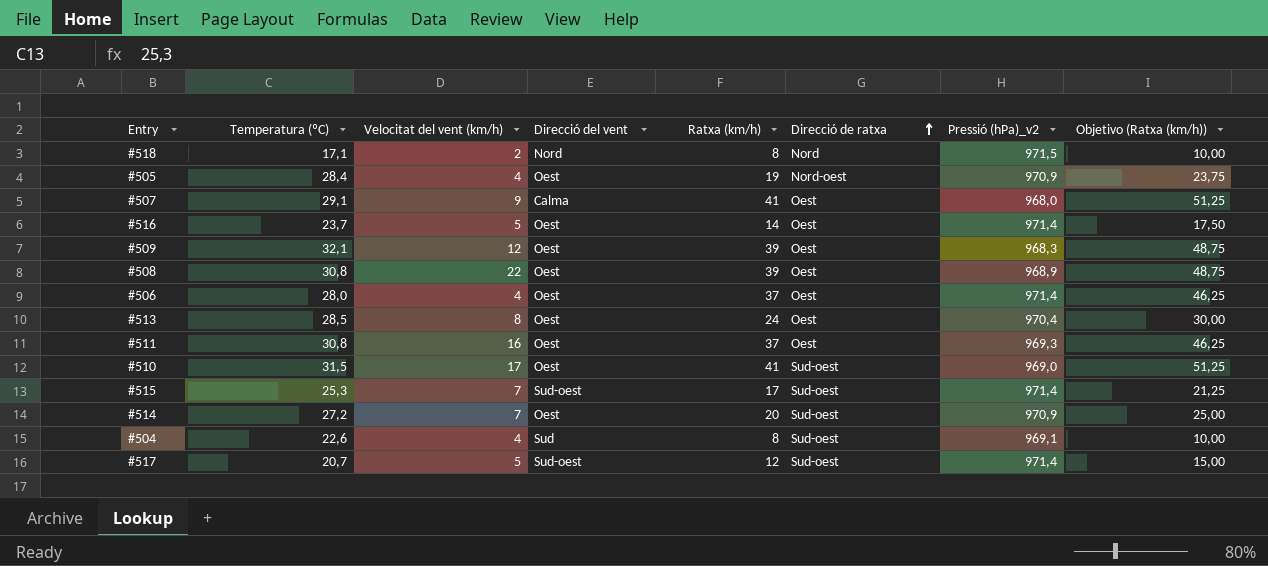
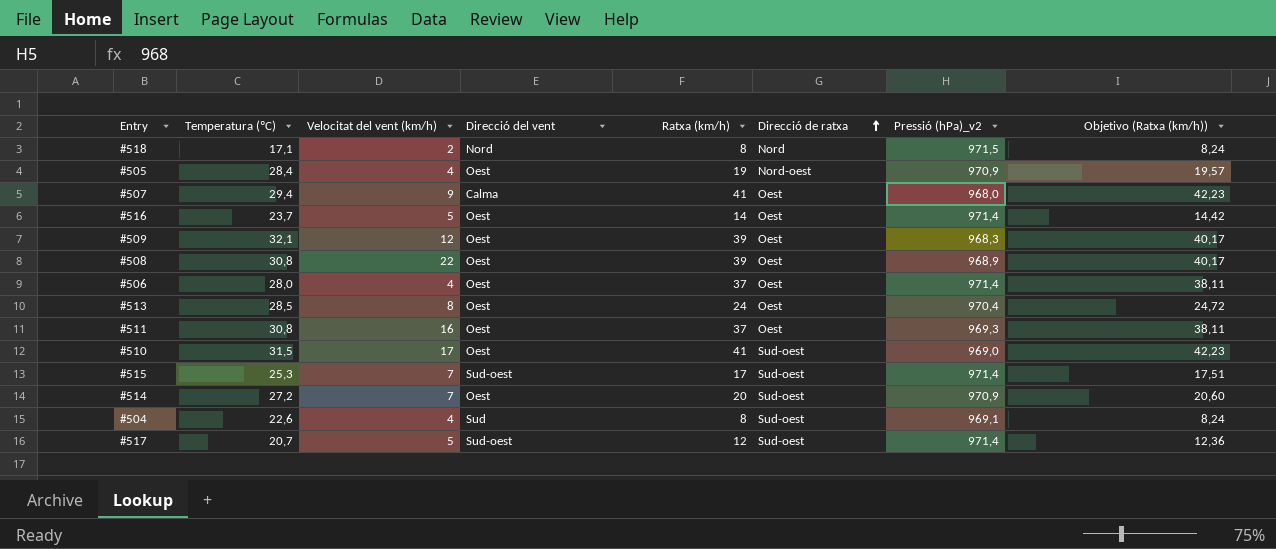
column Objetivo (Ratxa (km/h)) | formula: [Ratxa (km/h)] * 1,25 -> [Ratxa (km/h)] * 1,03
#507 | Temperatura (ºC): 29,1 -> 29,4

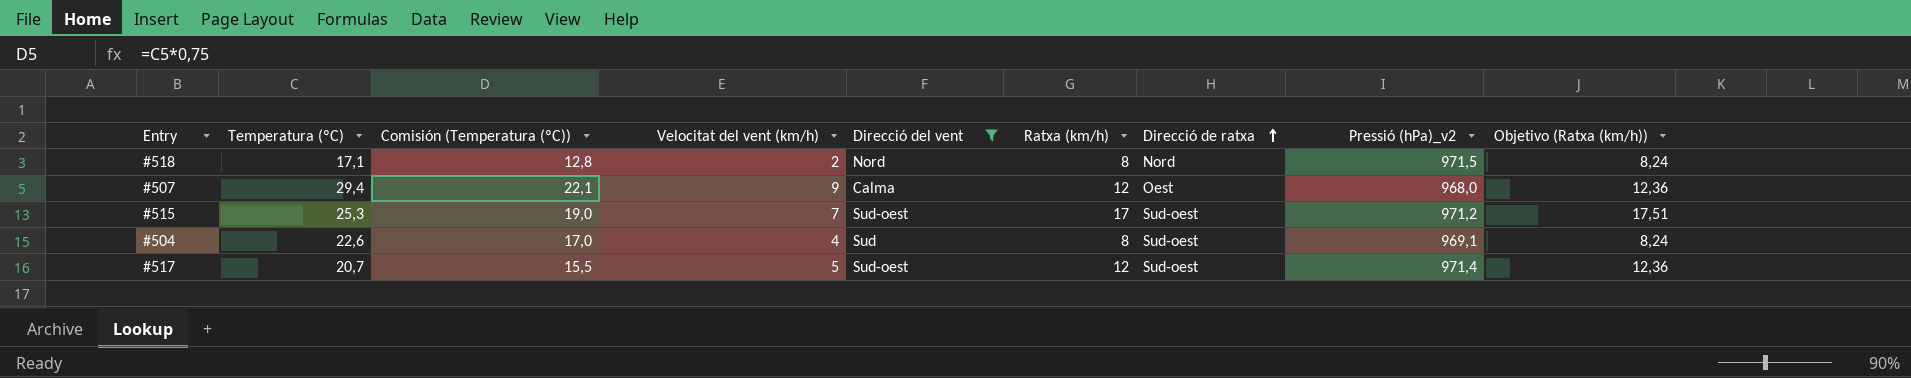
filter: none -> Direcció del vent != Oest
column Comisión (Temperatura (ºC)) | formula: none -> [Temperatura (ºC)] * 0,75
#507 | Ratxa (km/h): 41 -> 12
#507 | Objetivo (Ratxa (km/h)): 42,23 -> 12,36
#515 | Pressió (hPa)_v2: 971,4 -> 971,2

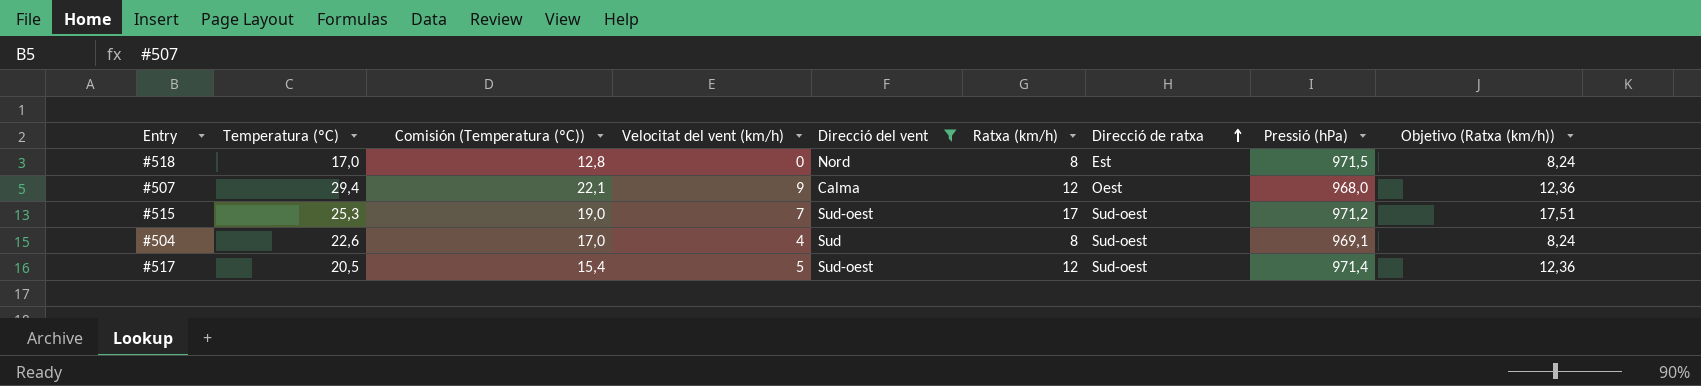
column name: Pressió (hPa)_v2 -> Pressió (hPa)
#518 | Temperatura (ºC): 17,1 -> 17,0
#518 | Velocitat del vent (km/h): 2 -> 0
#518 | Direcció de ratxa: Nord -> Est
#517 | Temperatura (ºC): 20,7 -> 20,5
#517 | Comisión (Temperatura (ºC)): 15,5 -> 15,4

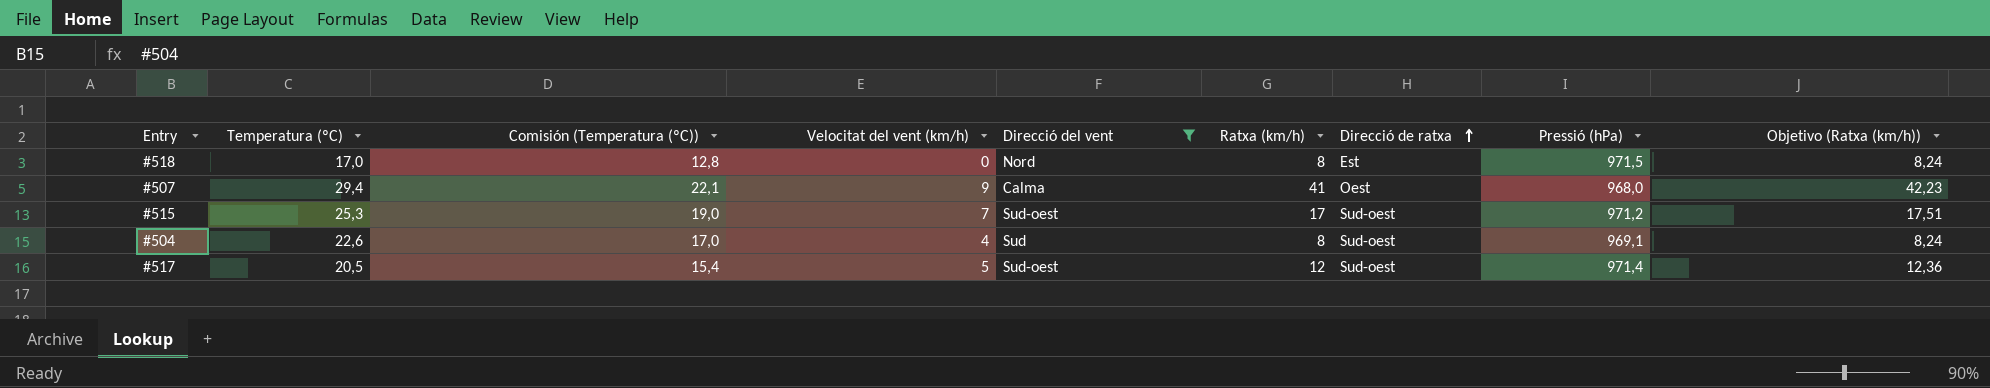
#507 | Ratxa (km/h): 12 -> 41
#507 | Objetivo (Ratxa (km/h)): 12,36 -> 42,23

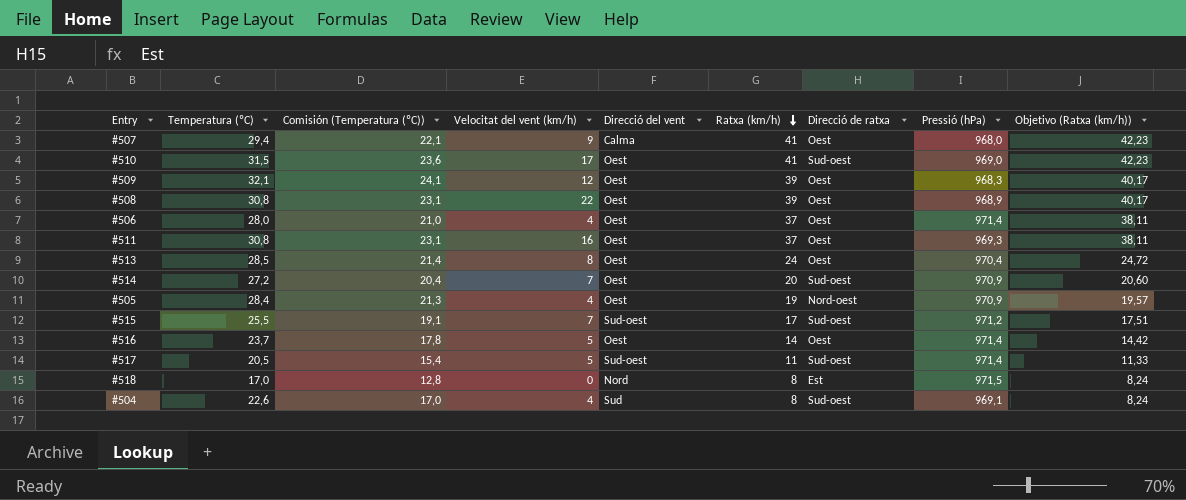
filter: Direcció del vent != Oest -> none
row order: Direcció de ratxa ascending -> Ratxa (km/h) descending
#515 | Temperatura (ºC): 25,3 -> 25,5
#515 | Comisión (Temperatura (ºC)): 19,0 -> 19,1
#517 | Ratxa (km/h): 12 -> 11
#517 | Objetivo (Ratxa (km/h)): 12,36 -> 11,33

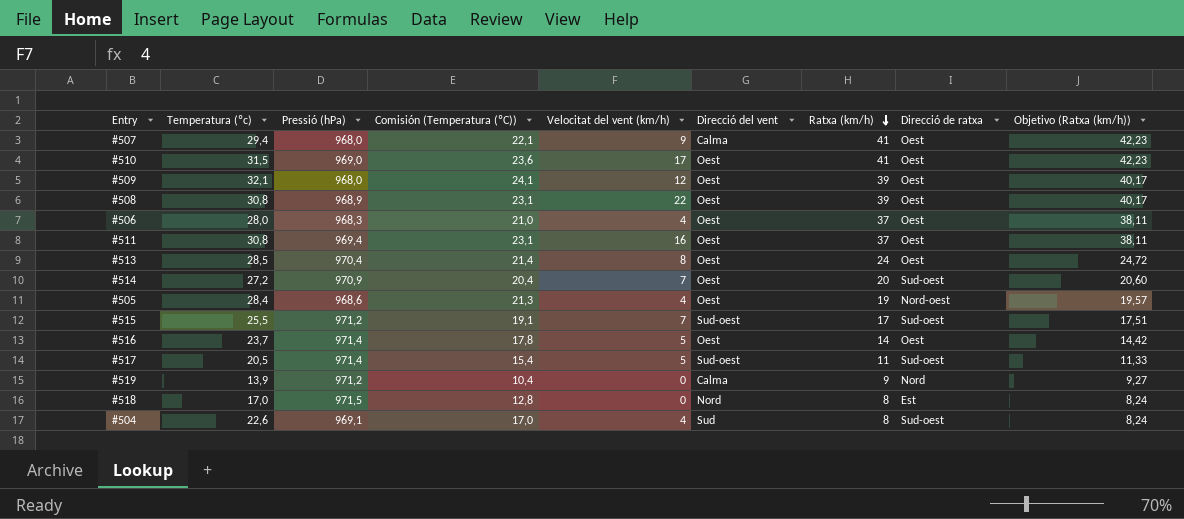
column name: Temperatura (ºC) -> Temperatura (ºc)
column Pressió (hPa) | position: 8 -> 3
#510 | Direcció de ratxa: Sud-oest -> Oest
#509 | Pressió (hPa): 968,3 -> 968,0
#506 | Pressió (hPa): 971,4 -> 968,3
#511 | Pressió (hPa): 969,3 -> 969,4
#505 | Pressió (hPa): 970,9 -> 968,6
row #519: none -> 13,9 | 971,2 | 10,4 | 0 | Calma | 9 | Nord | 9,27

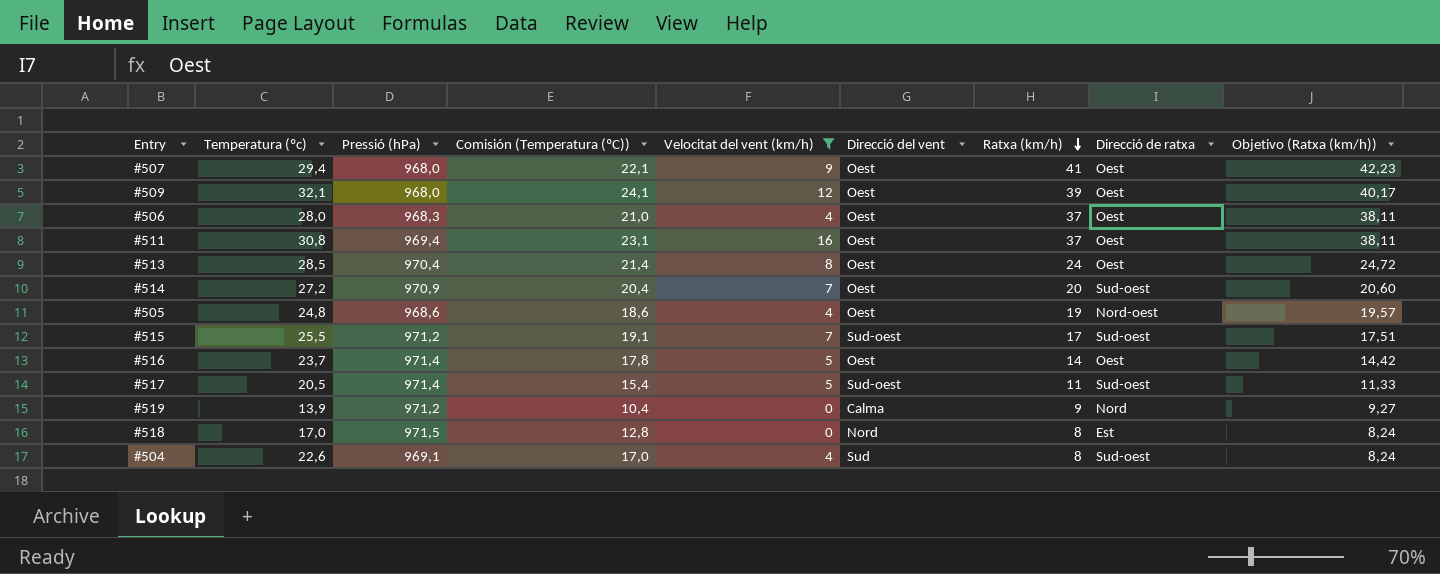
filter: none -> Velocitat del vent (km/h) <= 16
#507 | Direcció del vent: Calma -> Oest
#505 | Temperatura (ºc): 28,4 -> 24,8
#505 | Comisión (Temperatura (ºC)): 21,3 -> 18,6

